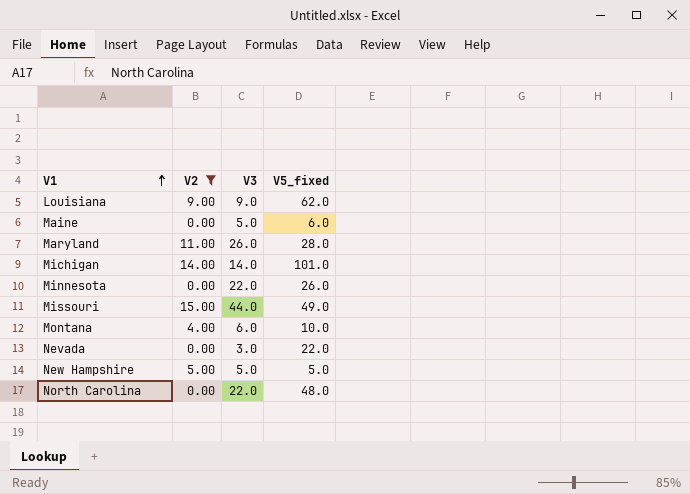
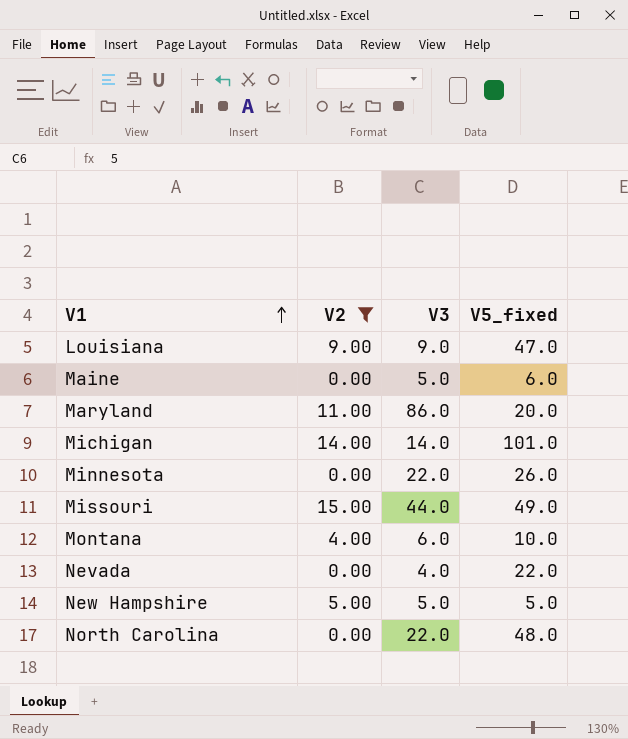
Louisiana | V5_fixed: 62.0 -> 47.0
Maryland | V3: 26.0 -> 86.0
Maryland | V5_fixed: 28.0 -> 20.0
Nevada | V3: 3.0 -> 4.0

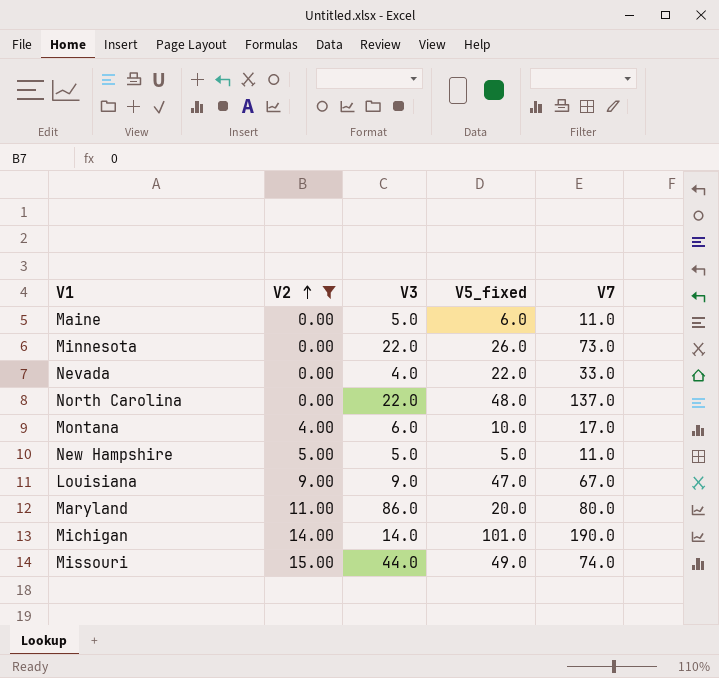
row order: V1 ascending -> V2 ascending
column V7 | position: none -> 5

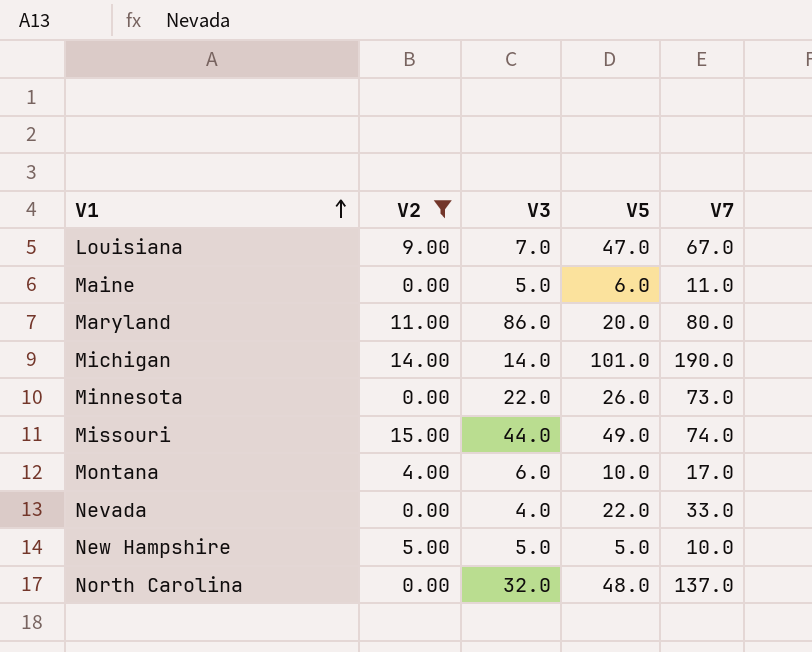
row order: V2 ascending -> V1 ascending
column name: V5_fixed -> V5
Louisiana | V3: 9.0 -> 7.0
New Hampshire | V7: 11.0 -> 10.0
North Carolina | V3: 22.0 -> 32.0

